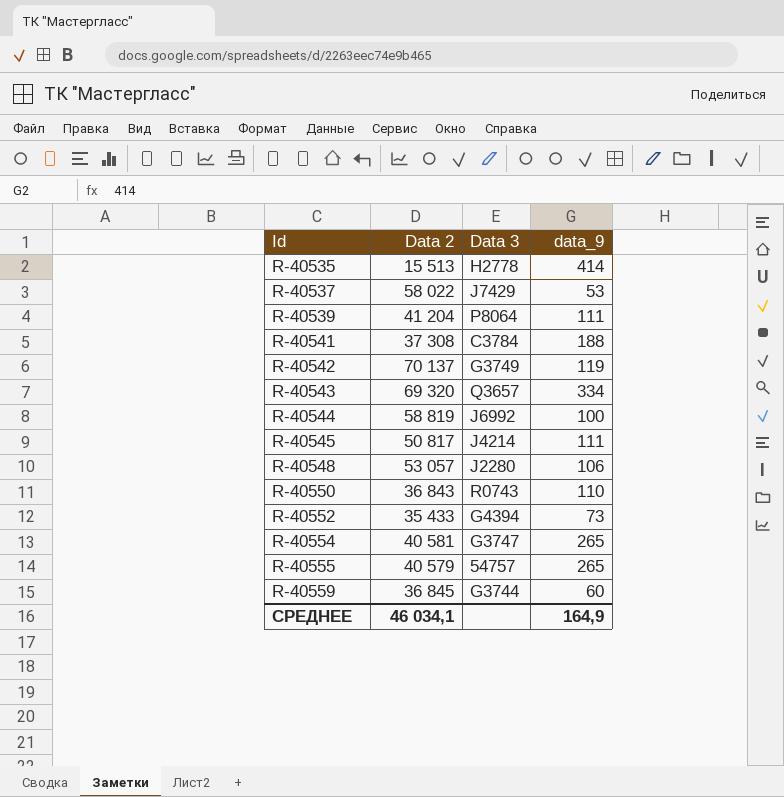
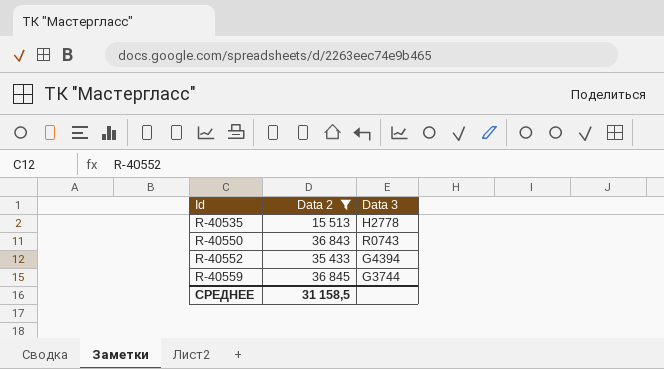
filter: none -> Data 2 <= 36 845
column data_9 | position: 4 -> none
СРЕДНЕЕ | Data 2: 46 034,1 -> 31 158,5

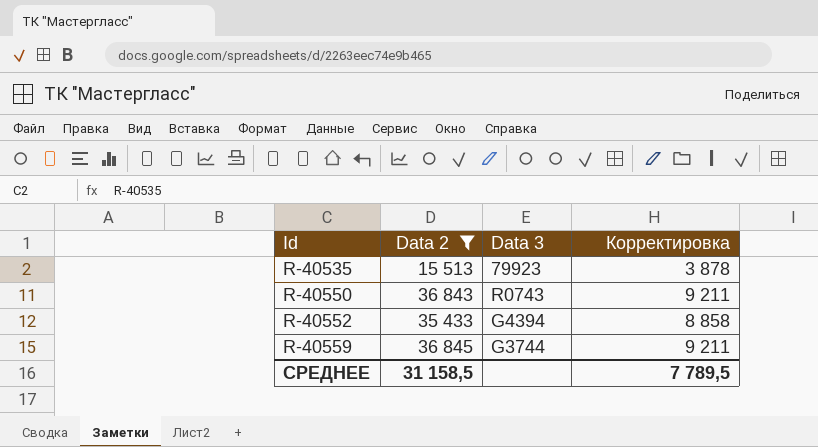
column Корректировка | formula: none -> [Data 2] * 0,25
R-40535 | Data 3: H2778 -> 79923

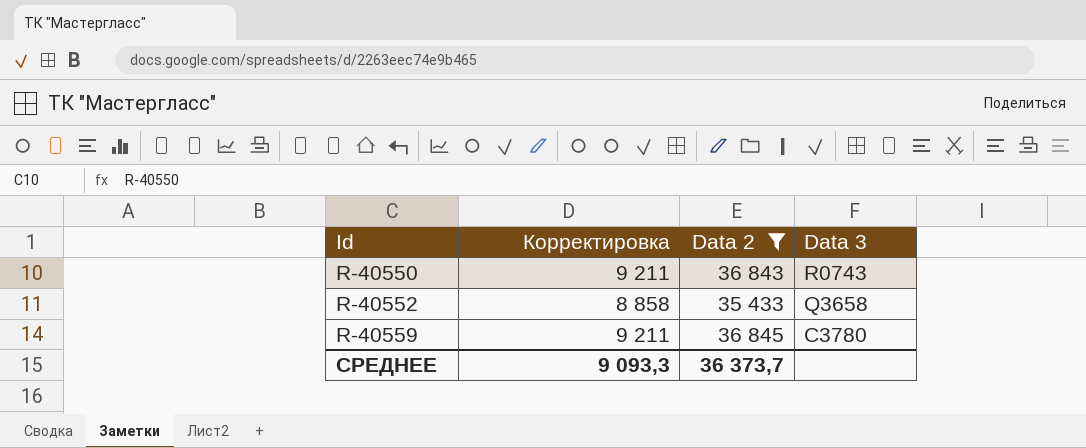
column Корректировка | position: 4 -> 2
row R-40535: 15 513 | 79923 | 3 878 -> none
R-40552 | Data 3: G4394 -> Q3658
R-40559 | Data 3: G3744 -> C3780
СРЕДНЕЕ | Корректировка: 7 789,5 -> 9 093,3
СРЕДНЕЕ | Data 2: 31 158,5 -> 36 373,7

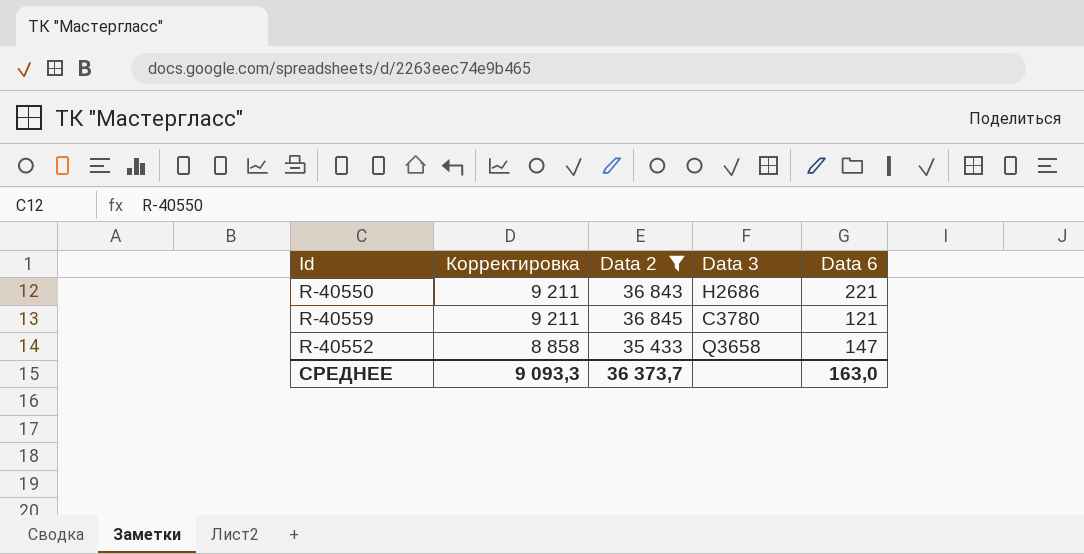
row order: Id ascending -> Корректировка descending
column Data 6 | position: none -> 5
R-40550 | Data 3: R0743 -> H2686

